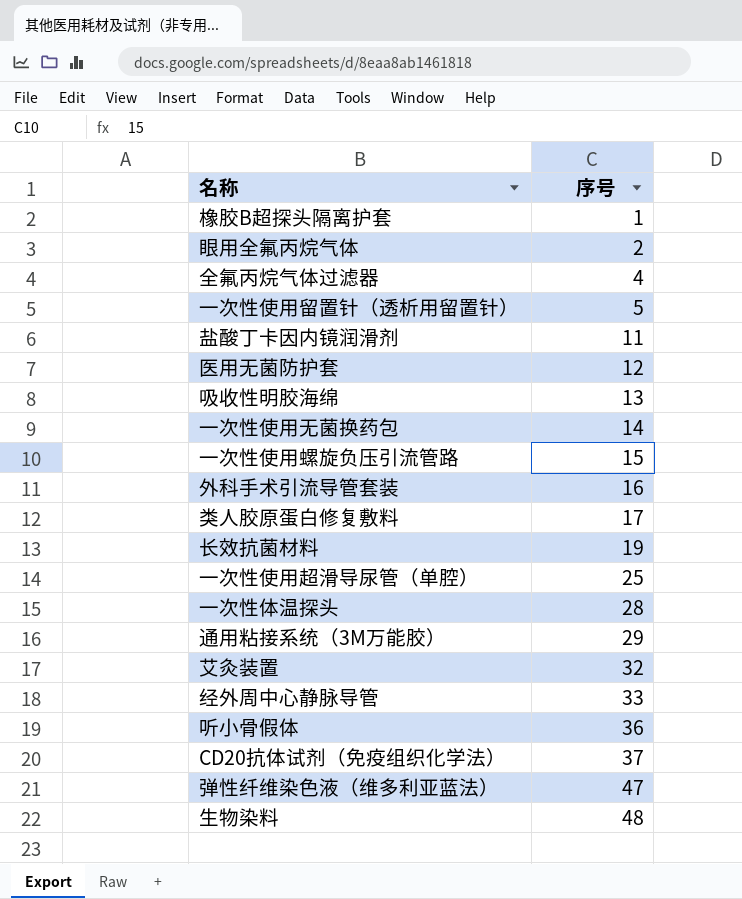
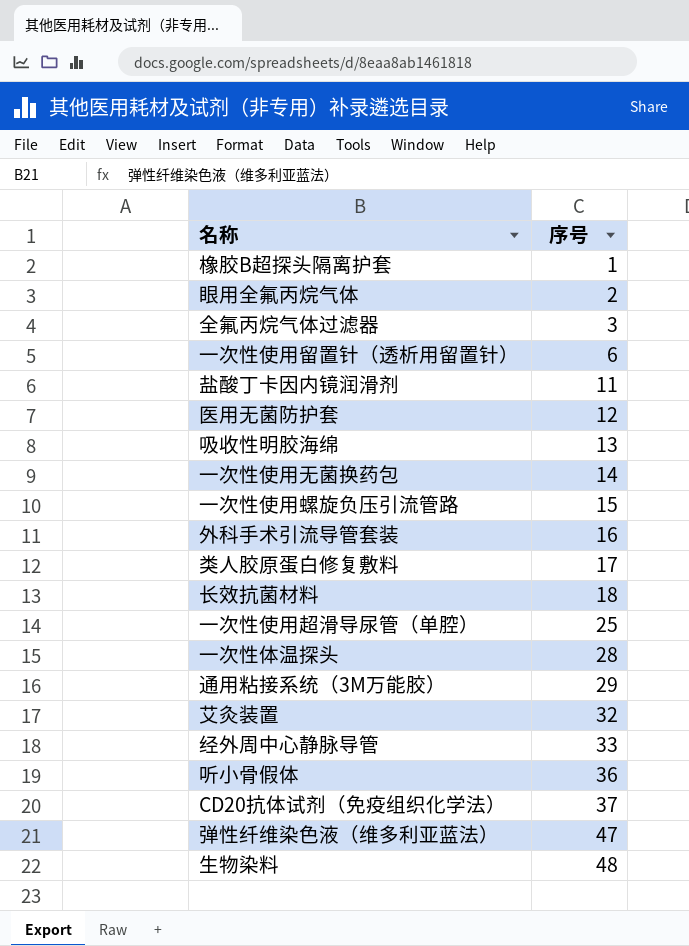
全氟丙烷气体过滤器 | 序号: 4 -> 3
一次性使用留置针（透析用留置针） | 序号: 5 -> 6
长效抗菌材料 | 序号: 19 -> 18

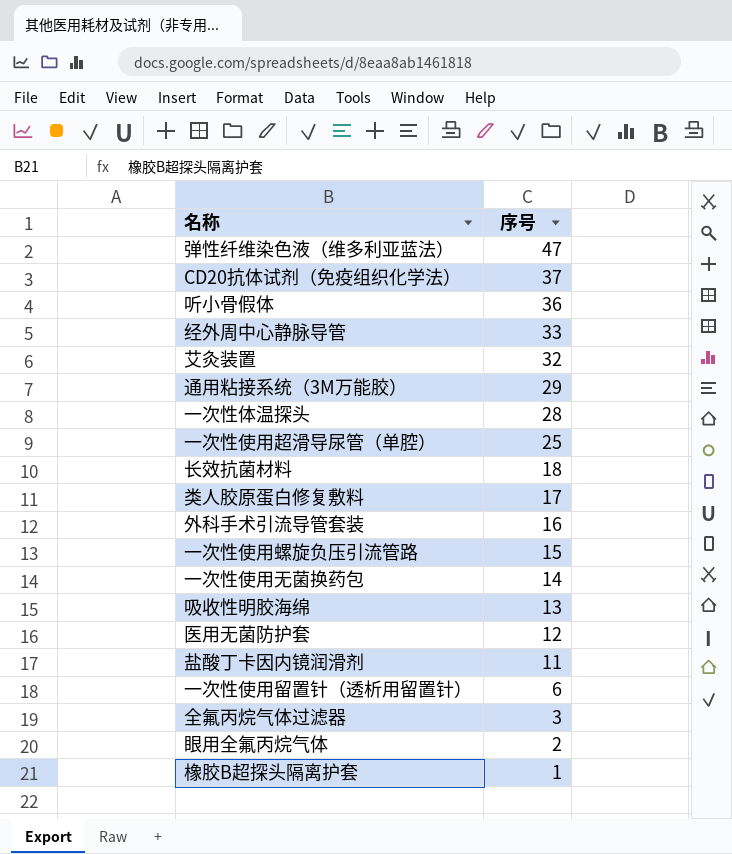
row order: 序号 ascending -> 序号 descending
row 生物染料: 48 -> none

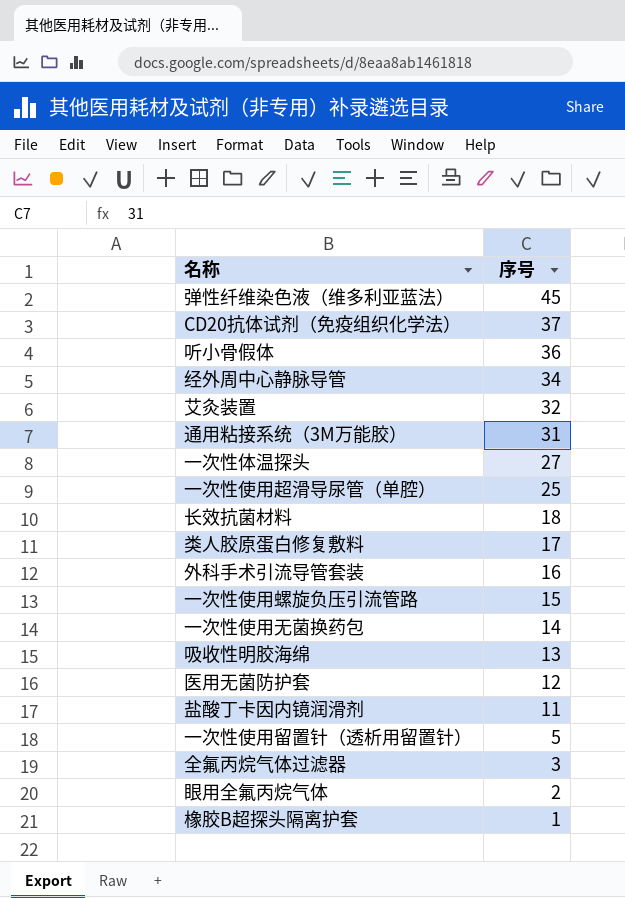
弹性纤维染色液（维多利亚蓝法） | 序号: 47 -> 45
经外周中心静脉导管 | 序号: 33 -> 34
通用粘接系统（3M万能胶） | 序号: 29 -> 31
一次性体温探头 | 序号: 28 -> 27
一次性使用留置针（透析用留置针） | 序号: 6 -> 5

